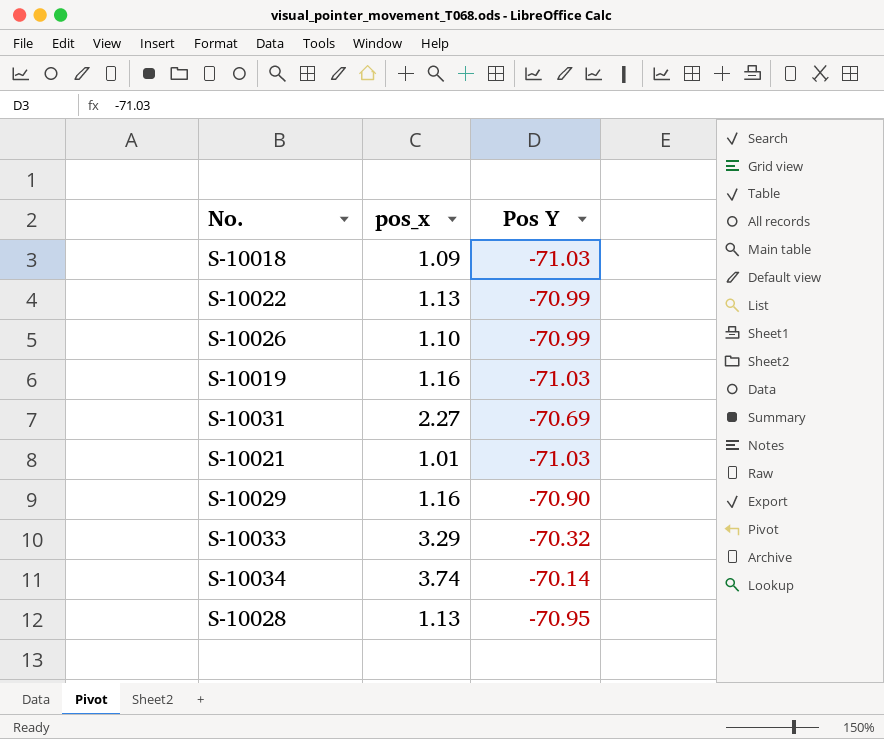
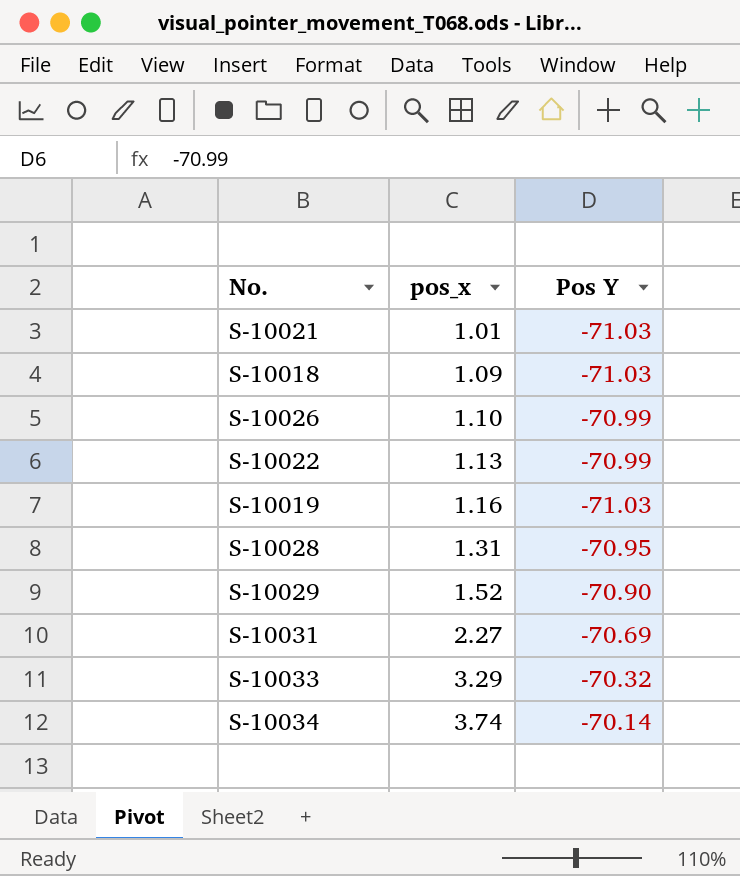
row order: none -> pos_x ascending
S-10028 | pos_x: 1.13 -> 1.31
S-10029 | pos_x: 1.16 -> 1.52

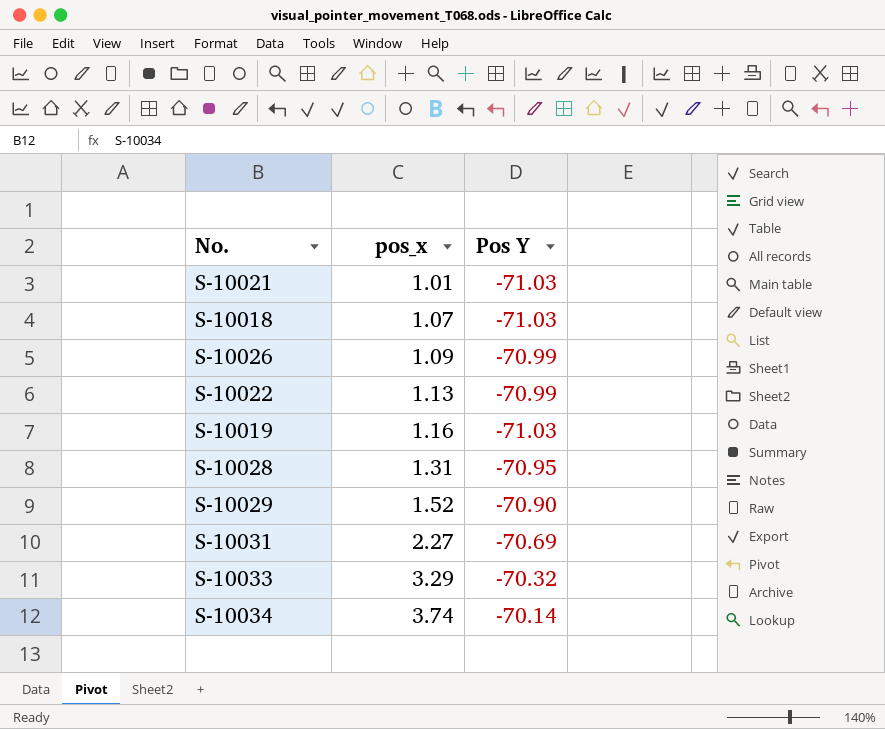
S-10018 | pos_x: 1.09 -> 1.07
S-10026 | pos_x: 1.10 -> 1.09

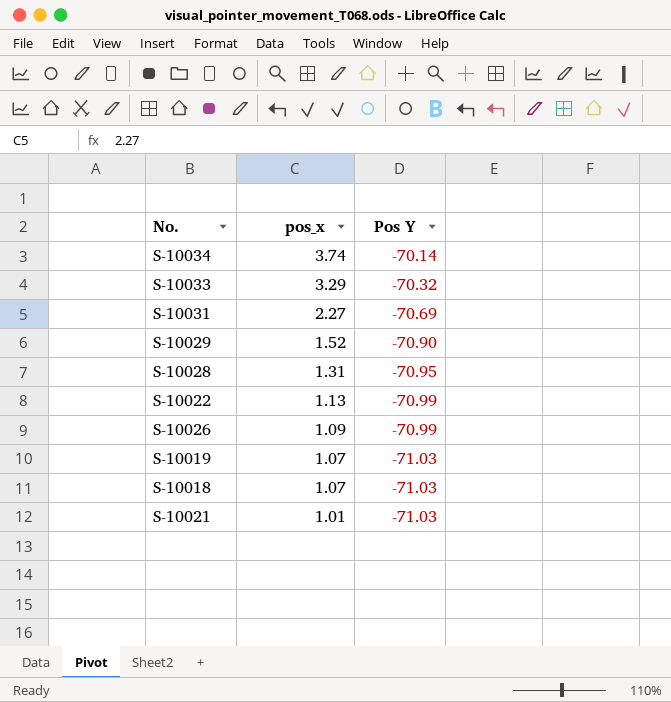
row order: pos_x ascending -> pos_x descending
S-10019 | pos_x: 1.16 -> 1.07

